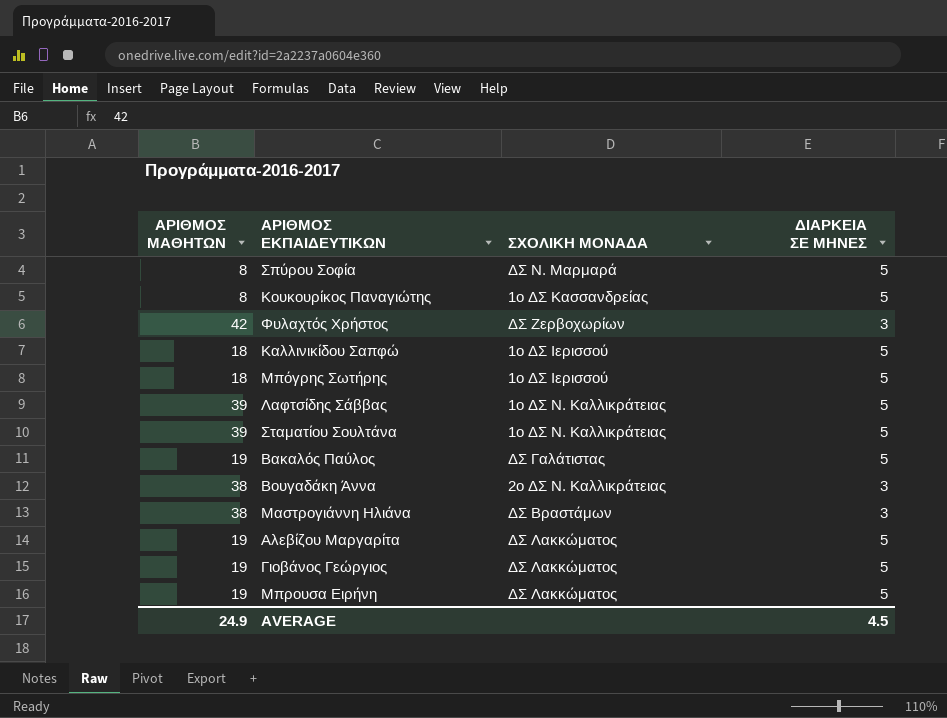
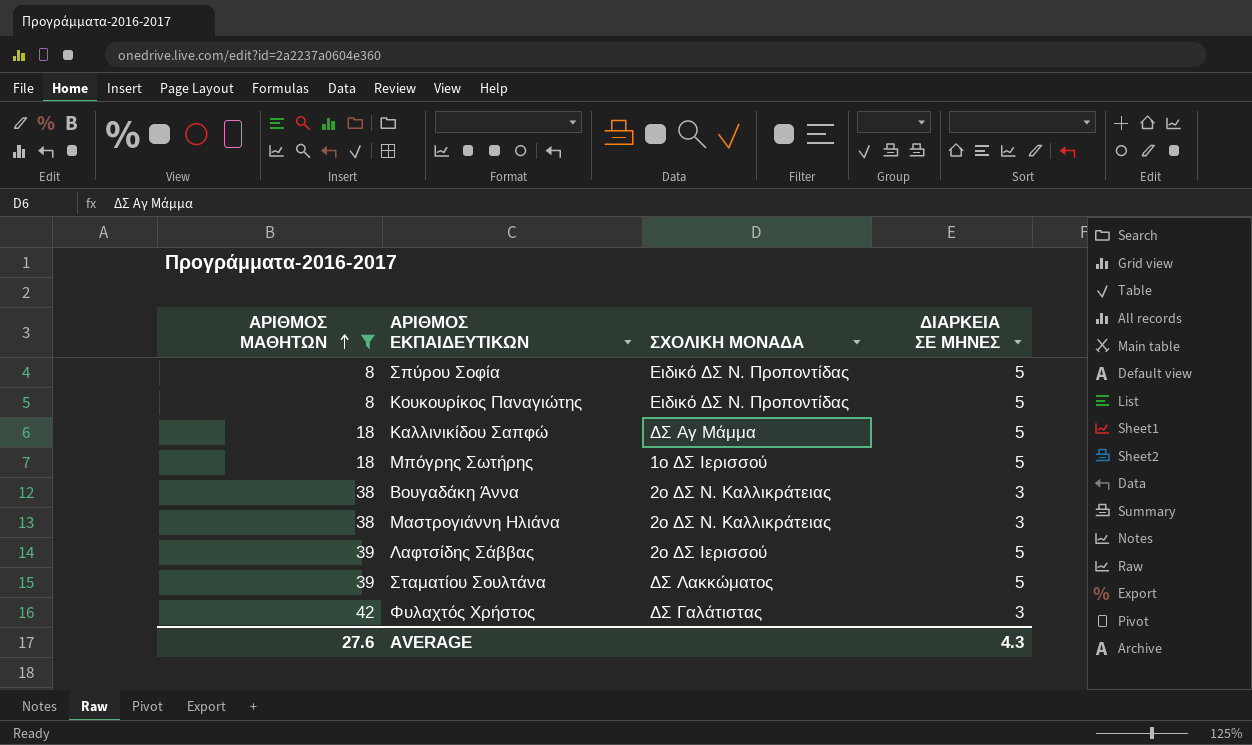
filter: none -> ΑΡΙΘΜΟΣ ΜΑΘΗΤΩΝ != 19
row order: none -> ΑΡΙΘΜΟΣ ΜΑΘΗΤΩΝ ascending
Σπύρου Σοφία | ΣΧΟΛΙΚΗ ΜΟΝΑΔΑ: ΔΣ Ν. Μαρμαρά -> Ειδικό ΔΣ Ν. Προποντίδας
Κουκουρίκος Παναγιώτης | ΣΧΟΛΙΚΗ ΜΟΝΑΔΑ: 1ο ΔΣ Κασσανδρείας -> Ειδικό ΔΣ Ν. Προποντίδας
Καλλινικίδου Σαπφώ | ΣΧΟΛΙΚΗ ΜΟΝΑΔΑ: 1ο ΔΣ Ιερισσού -> ΔΣ Αγ Μάμμα
Μαστρογιάννη Ηλιάνα | ΣΧΟΛΙΚΗ ΜΟΝΑΔΑ: ΔΣ Βραστάμων -> 2ο ΔΣ Ν. Καλλικράτειας
Λαφτσίδης Σάββας | ΣΧΟΛΙΚΗ ΜΟΝΑΔΑ: 1ο ΔΣ Ν. Καλλικράτειας -> 2ο ΔΣ Ιερισσού
Σταματίου Σουλτάνα | ΣΧΟΛΙΚΗ ΜΟΝΑΔΑ: 1ο ΔΣ Ν. Καλλικράτειας -> ΔΣ Λακκώματος
Φυλαχτός Χρήστος | ΣΧΟΛΙΚΗ ΜΟΝΑΔΑ: ΔΣ Ζερβοχωρίων -> ΔΣ Γαλάτιστας
AVERAGE | ΑΡΙΘΜΟΣ ΜΑΘΗΤΩΝ: 24.9 -> 27.6
AVERAGE | ΔΙΑΡΚΕΙΑ ΣΕ ΜΗΝΕΣ: 4.5 -> 4.3

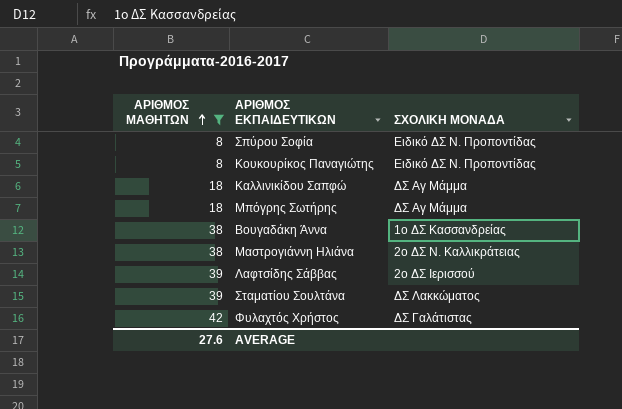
column ΔΙΑΡΚΕΙΑ ΣΕ ΜΗΝΕΣ | position: 4 -> none
Μπόγρης Σωτήρης | ΣΧΟΛΙΚΗ ΜΟΝΑΔΑ: 1ο ΔΣ Ιερισσού -> ΔΣ Αγ Μάμμα
Βουγαδάκη Άννα | ΣΧΟΛΙΚΗ ΜΟΝΑΔΑ: 2ο ΔΣ Ν. Καλλικράτειας -> 1ο ΔΣ Κασσανδρείας

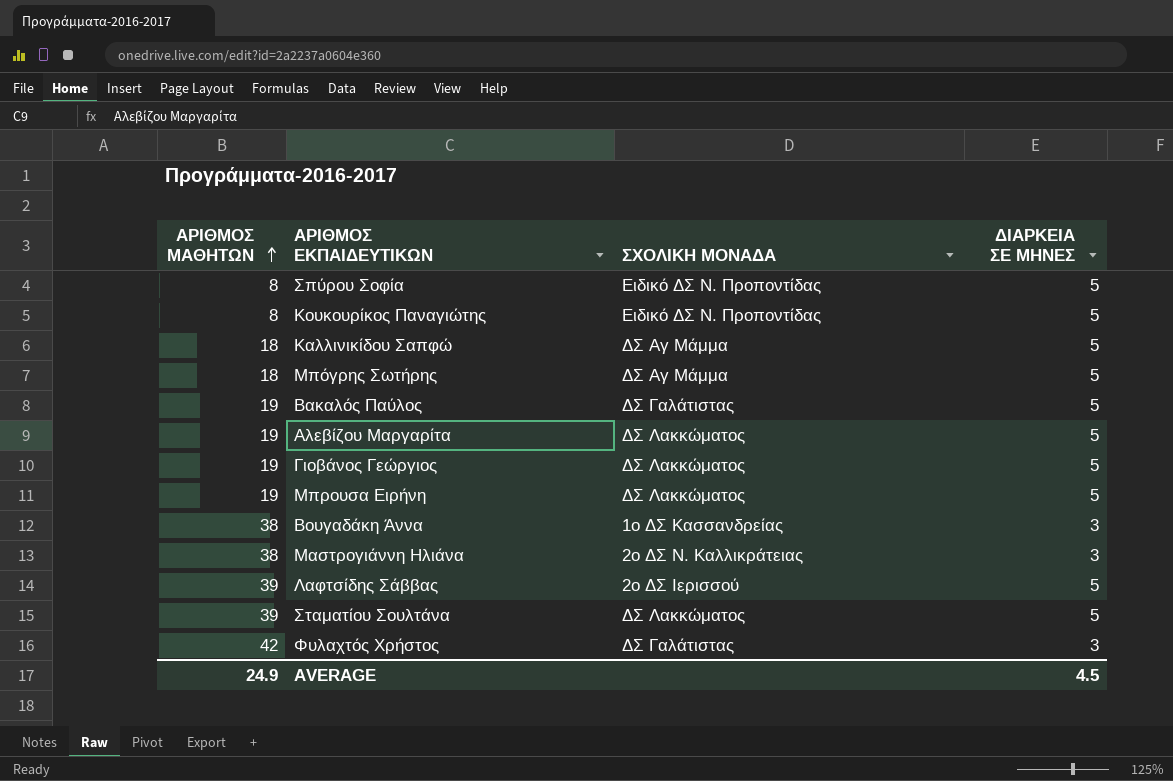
filter: ΑΡΙΘΜΟΣ ΜΑΘΗΤΩΝ != 19 -> none
column ΔΙΑΡΚΕΙΑ ΣΕ ΜΗΝΕΣ | position: none -> 4
AVERAGE | ΑΡΙΘΜΟΣ ΜΑΘΗΤΩΝ: 27.6 -> 24.9

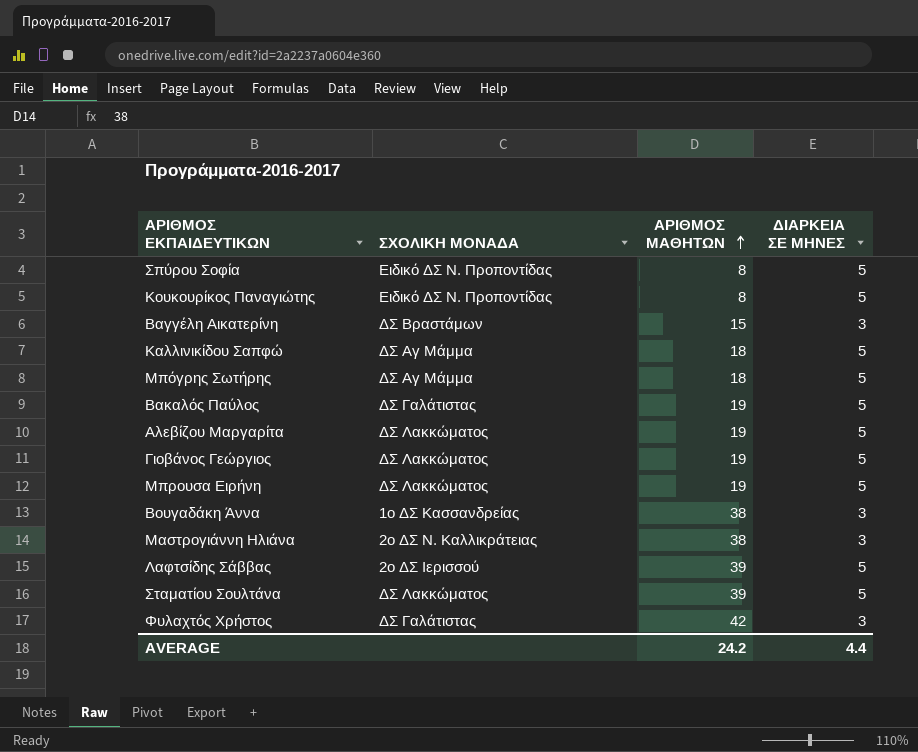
column ΑΡΙΘΜΟΣ ΜΑΘΗΤΩΝ | position: 1 -> 3
row Βαγγέλη Αικατερίνη: none -> ΔΣ Βραστάμων | 15 | 3
AVERAGE | ΑΡΙΘΜΟΣ ΜΑΘΗΤΩΝ: 24.9 -> 24.2
AVERAGE | ΔΙΑΡΚΕΙΑ ΣΕ ΜΗΝΕΣ: 4.5 -> 4.4

